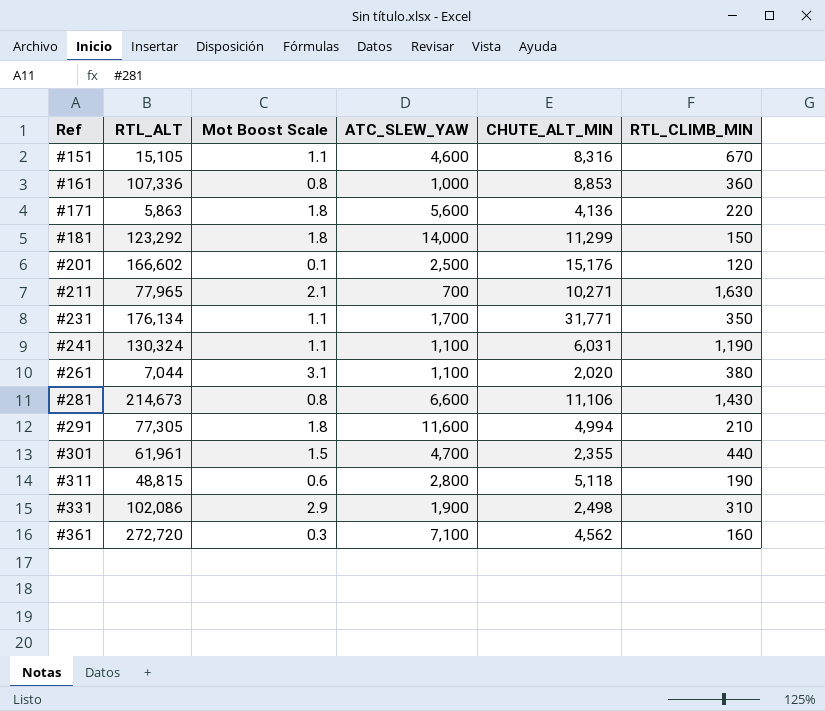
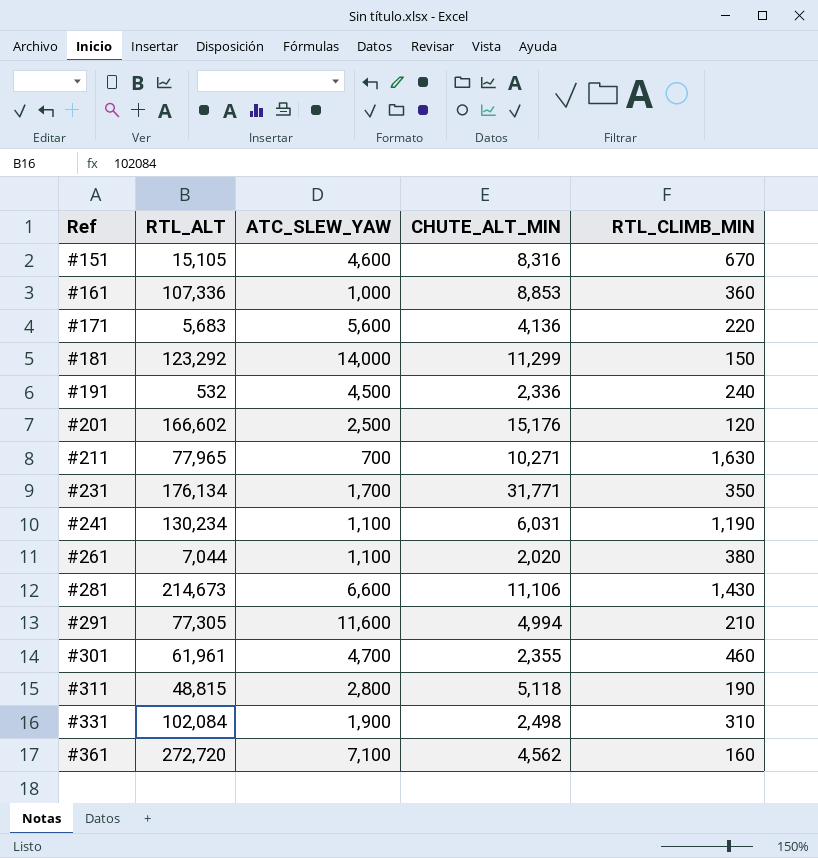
column Mot Boost Scale | position: 3 -> none
#171 | RTL_ALT: 5,863 -> 5,683
row #191: none -> 532 | 4,500 | 2,336 | 240
#241 | RTL_ALT: 130,324 -> 130,234
#301 | RTL_CLIMB_MIN: 440 -> 460
#331 | RTL_ALT: 102,086 -> 102,084

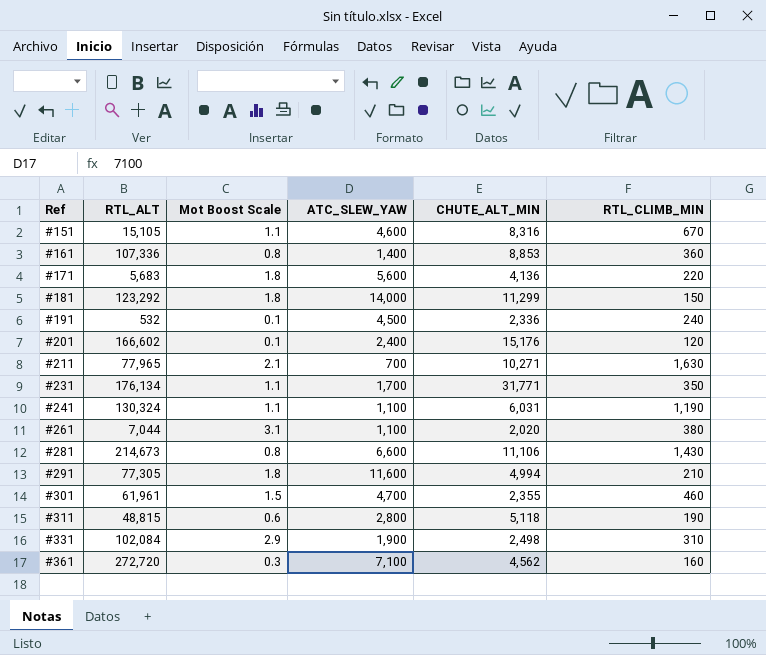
column Mot Boost Scale | position: none -> 3
#161 | ATC_SLEW_YAW: 1,000 -> 1,400
#201 | ATC_SLEW_YAW: 2,500 -> 2,400
#241 | RTL_ALT: 130,234 -> 130,324

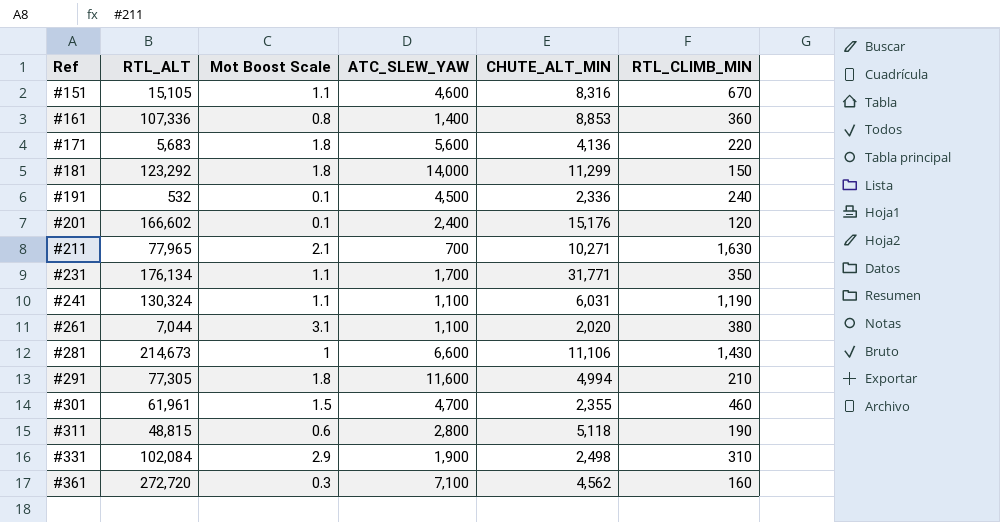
#281 | Mot Boost Scale: 0.8 -> 1

